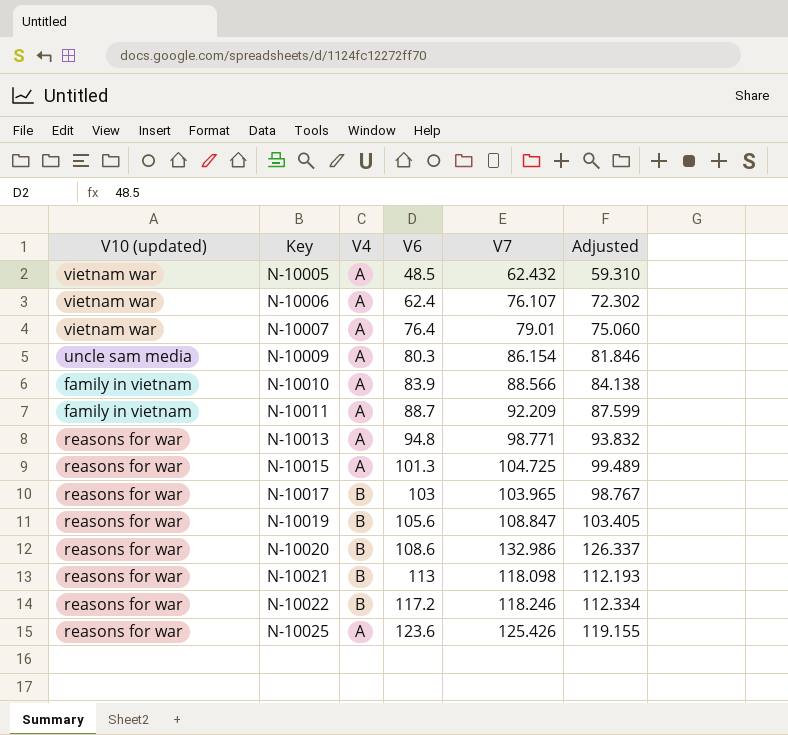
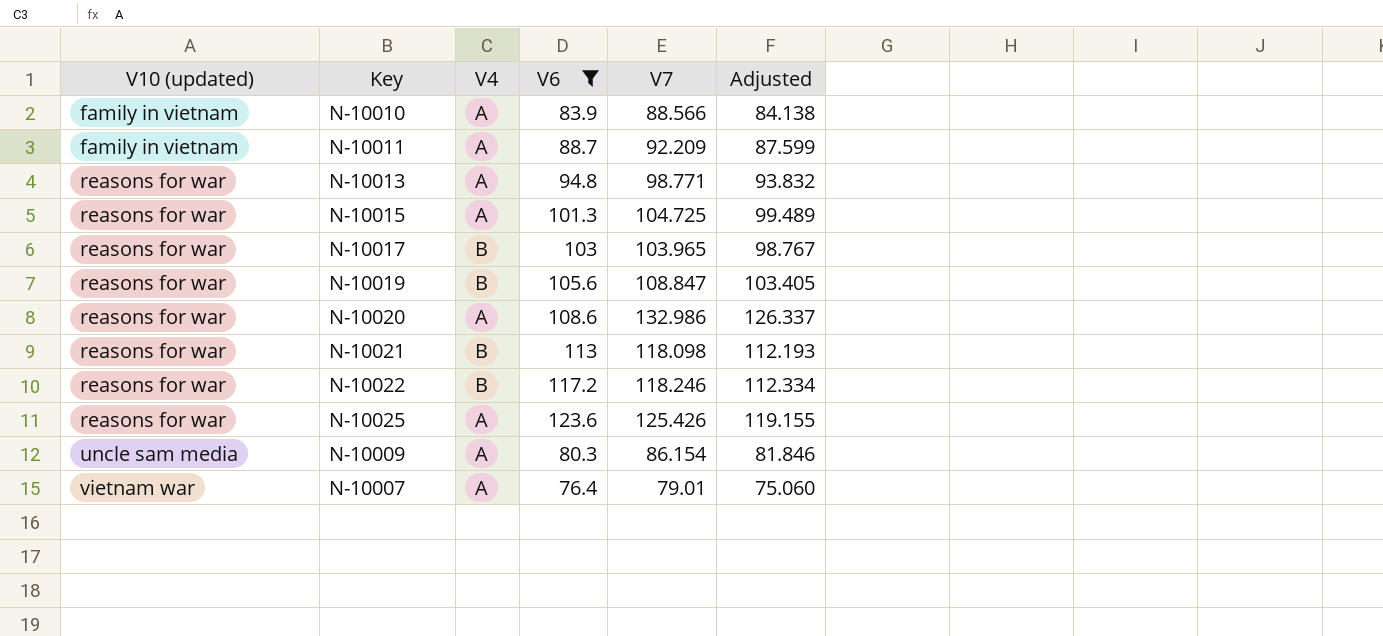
filter: none -> V6 >= 76.4
row order: Key ascending -> V10 (updated) ascending
N-10020 | V4: B -> A

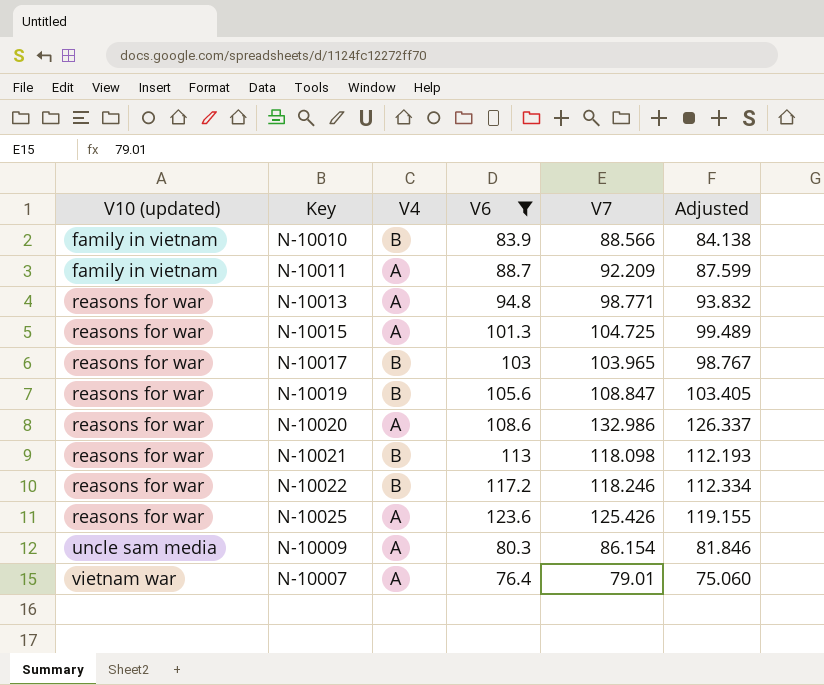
N-10010 | V4: A -> B

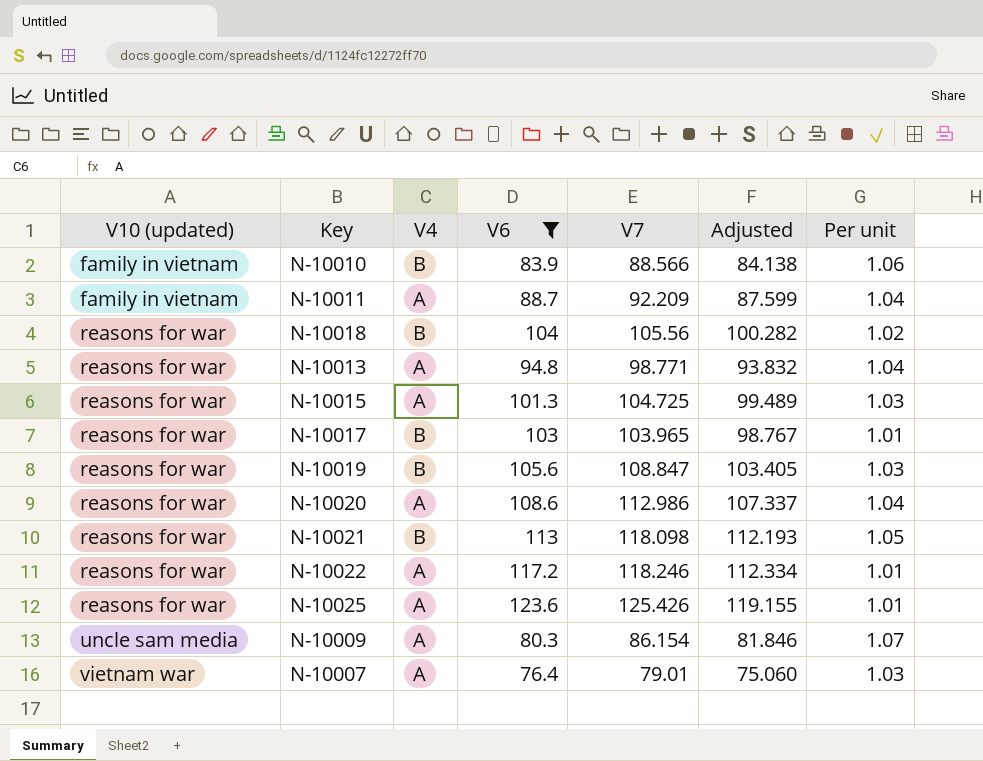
column Per unit | formula: none -> [V7] / [V6]
row N-10018: none -> reasons for war | B | 104 | 105.56 | 100.282 | 1.02
N-10020 | V7: 132.986 -> 112.986
N-10020 | Adjusted: 126.337 -> 107.337
N-10022 | V4: B -> A

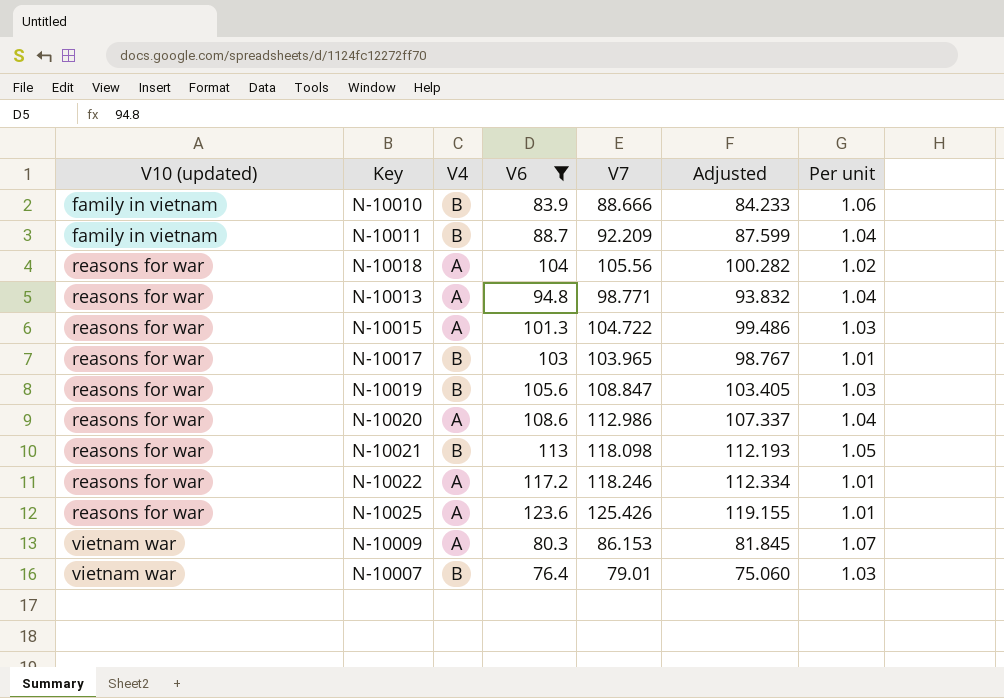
N-10010 | V7: 88.566 -> 88.666
N-10010 | Adjusted: 84.138 -> 84.233
N-10011 | V4: A -> B
N-10018 | V4: B -> A
N-10015 | V7: 104.725 -> 104.722
N-10015 | Adjusted: 99.489 -> 99.486
N-10009 | V10 (updated): uncle sam media -> vietnam war
N-10009 | V7: 86.154 -> 86.153
N-10009 | Adjusted: 81.846 -> 81.845
N-10007 | V4: A -> B

